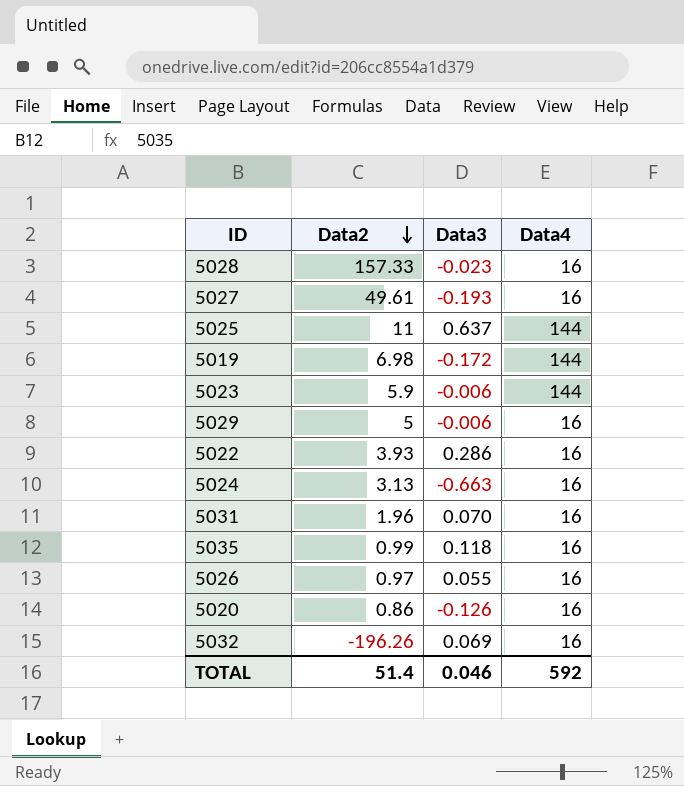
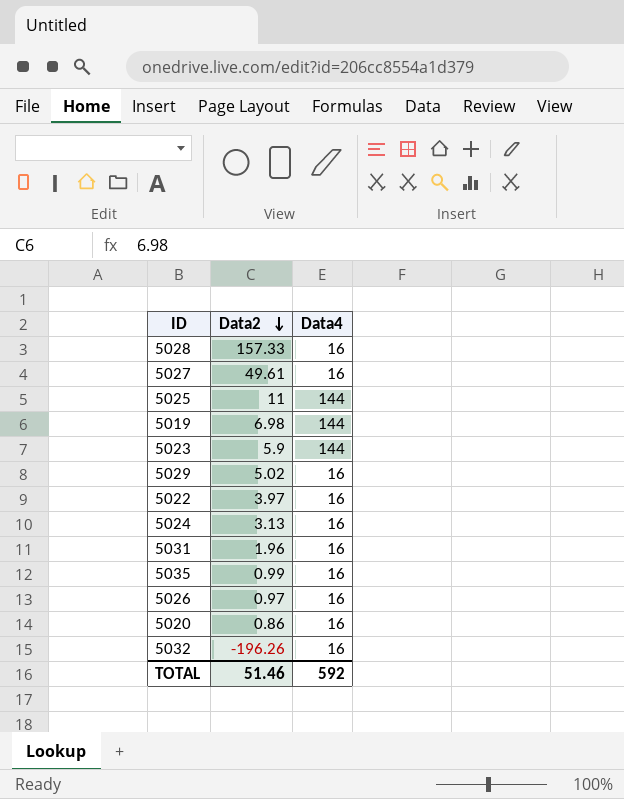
column Data3 | position: 3 -> none
5029 | Data2: 5 -> 5.02
5022 | Data2: 3.93 -> 3.97
TOTAL | Data2: 51.4 -> 51.46

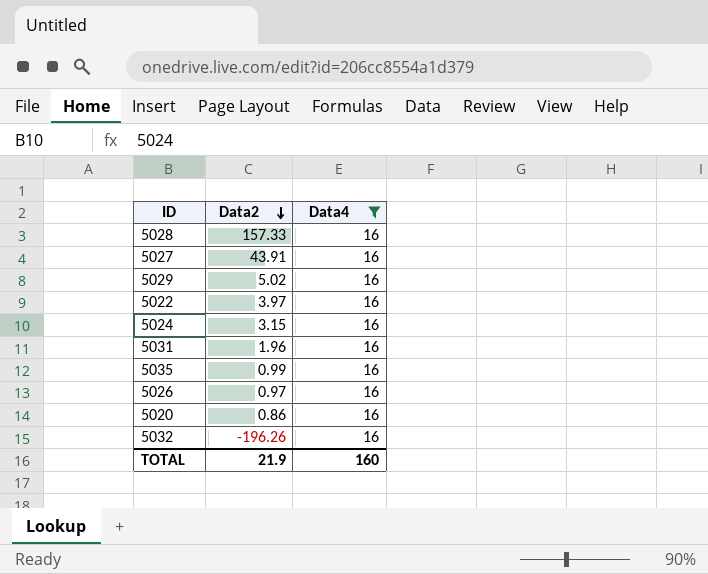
filter: none -> Data4 = 16
5027 | Data2: 49.61 -> 43.91
5024 | Data2: 3.13 -> 3.15
TOTAL | Data2: 51.46 -> 21.9
TOTAL | Data4: 592 -> 160

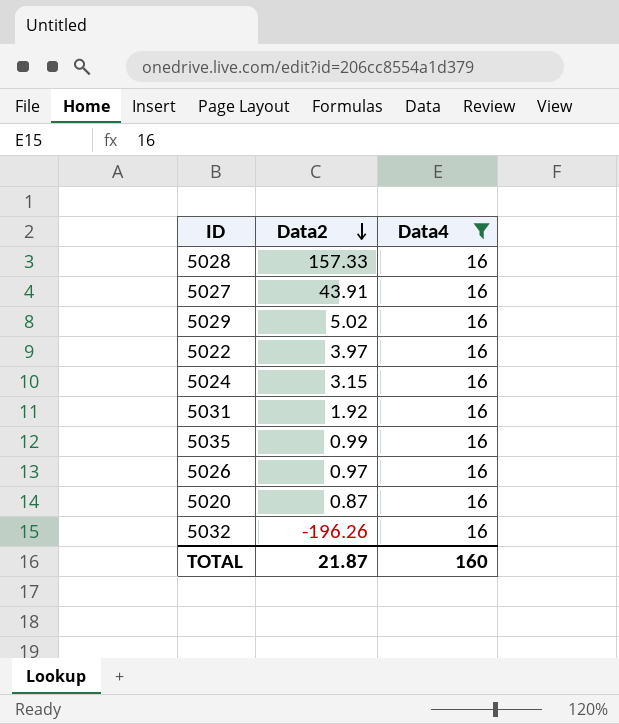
5031 | Data2: 1.96 -> 1.92
5020 | Data2: 0.86 -> 0.87
TOTAL | Data2: 21.9 -> 21.87

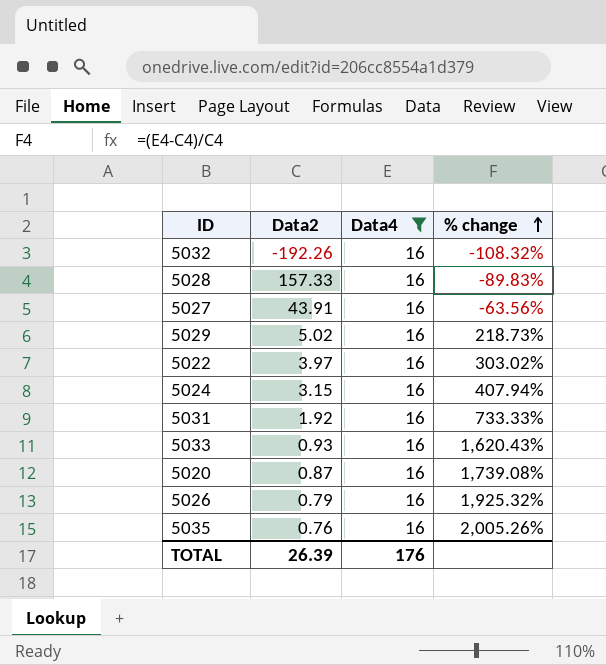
row order: Data2 descending -> % change ascending
column % change | formula: none -> ([Data4] - [Data2]) / [Data2]
5032 | Data2: -196.26 -> -192.26
row 5033: none -> 0.93 | 16 | 1,620.43%
5026 | Data2: 0.97 -> 0.79
5035 | Data2: 0.99 -> 0.76
TOTAL | Data2: 21.87 -> 26.39
TOTAL | Data4: 160 -> 176

